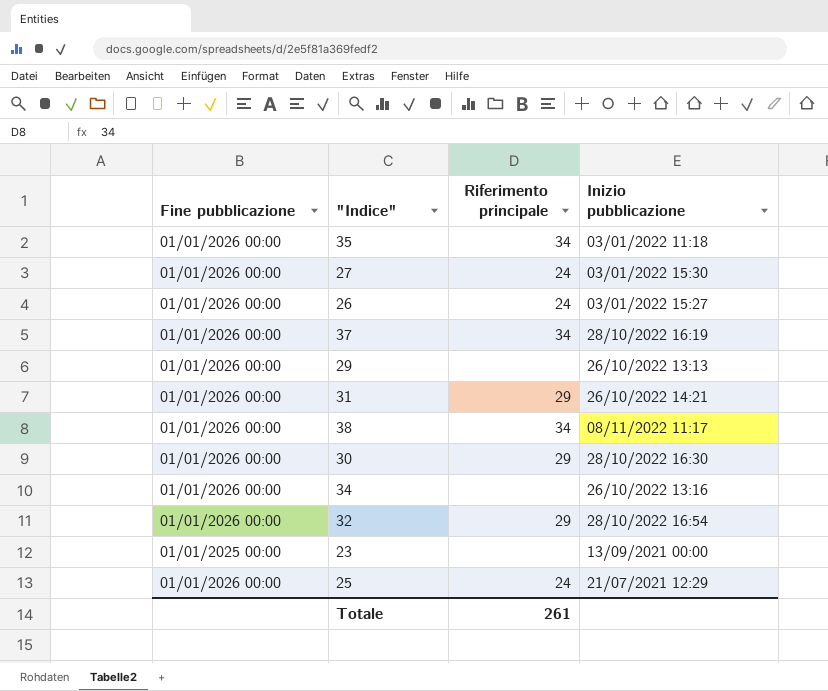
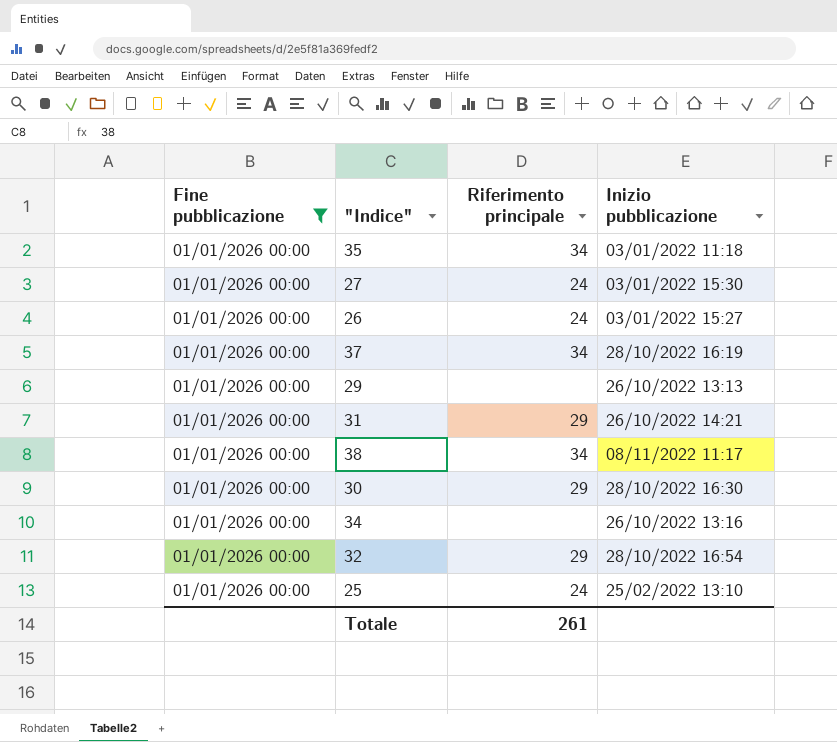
filter: none -> Fine pubblicazione = 01/01/2026 00:00
25 | Inizio pubblicazione: 21/07/2021 12:29 -> 25/02/2022 13:10

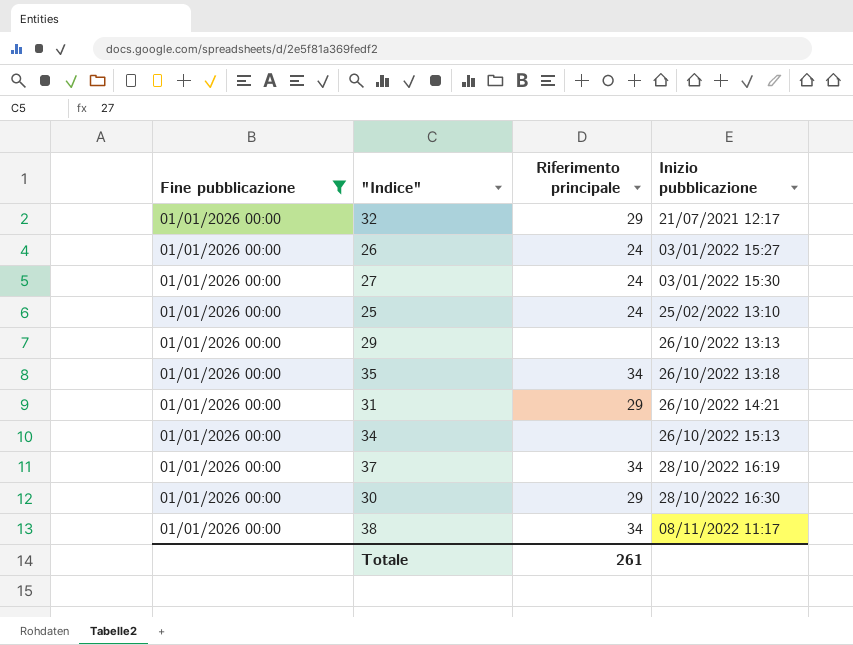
row order: none -> Inizio pubblicazione ascending
32 | Inizio pubblicazione: 28/10/2022 16:54 -> 21/07/2021 12:17
35 | Inizio pubblicazione: 03/01/2022 11:18 -> 26/10/2022 13:18
34 | Inizio pubblicazione: 26/10/2022 13:16 -> 26/10/2022 15:13

